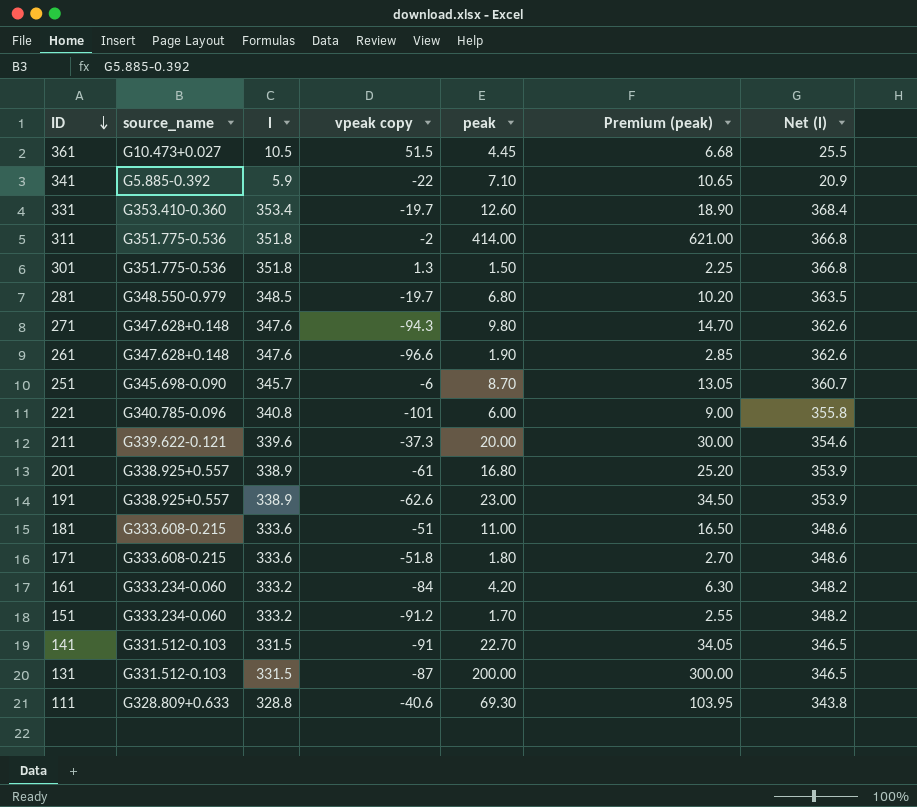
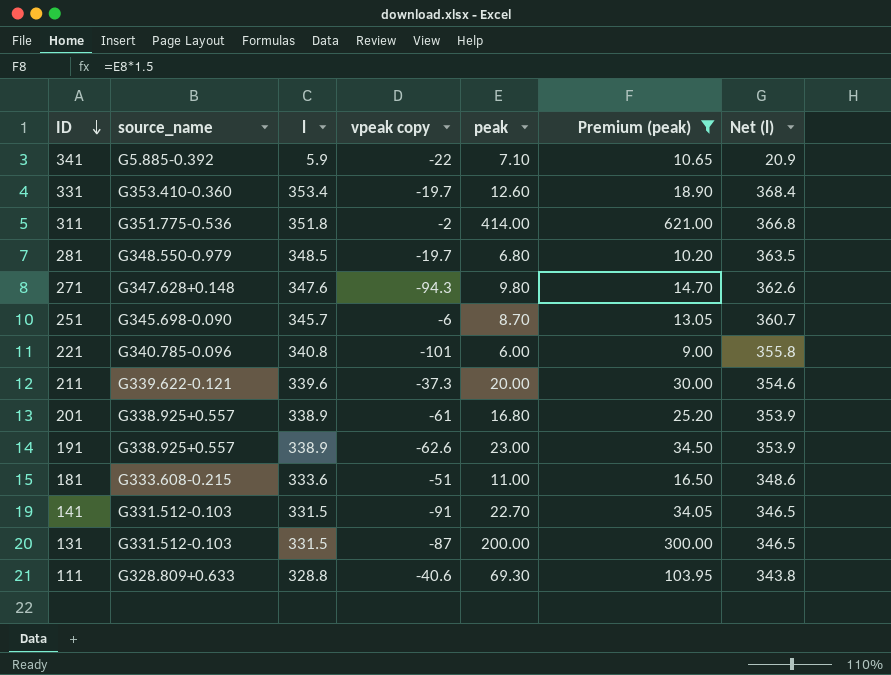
filter: none -> Premium (peak) >= 9.00

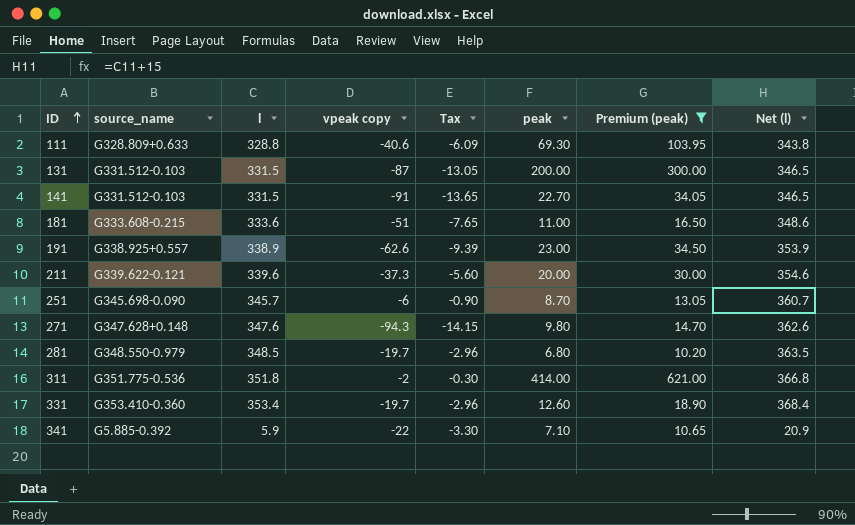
row order: ID descending -> ID ascending
column Tax | formula: none -> [vpeak copy] * 0.15
row 221: G340.785-0.096 | 340.8 | -101 | 6.00 | 9.00 | 355.8 -> none
row 201: G338.925+0.557 | 338.9 | -61 | 16.80 | 25.20 | 353.9 -> none

